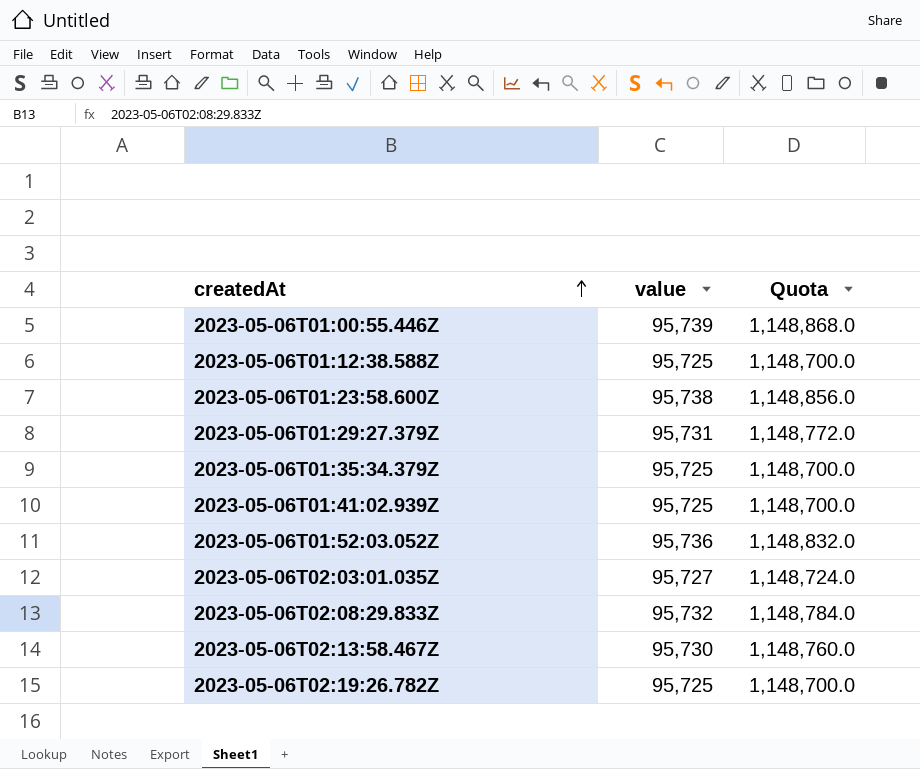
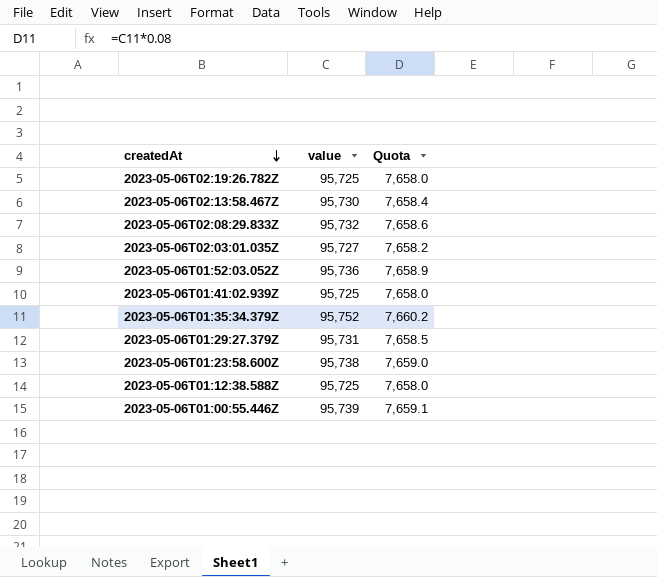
row order: createdAt ascending -> createdAt descending
column Quota | formula: [value] * 12 -> [value] * 0.08
2023-05-06T01:35:34.379Z | value: 95,725 -> 95,752

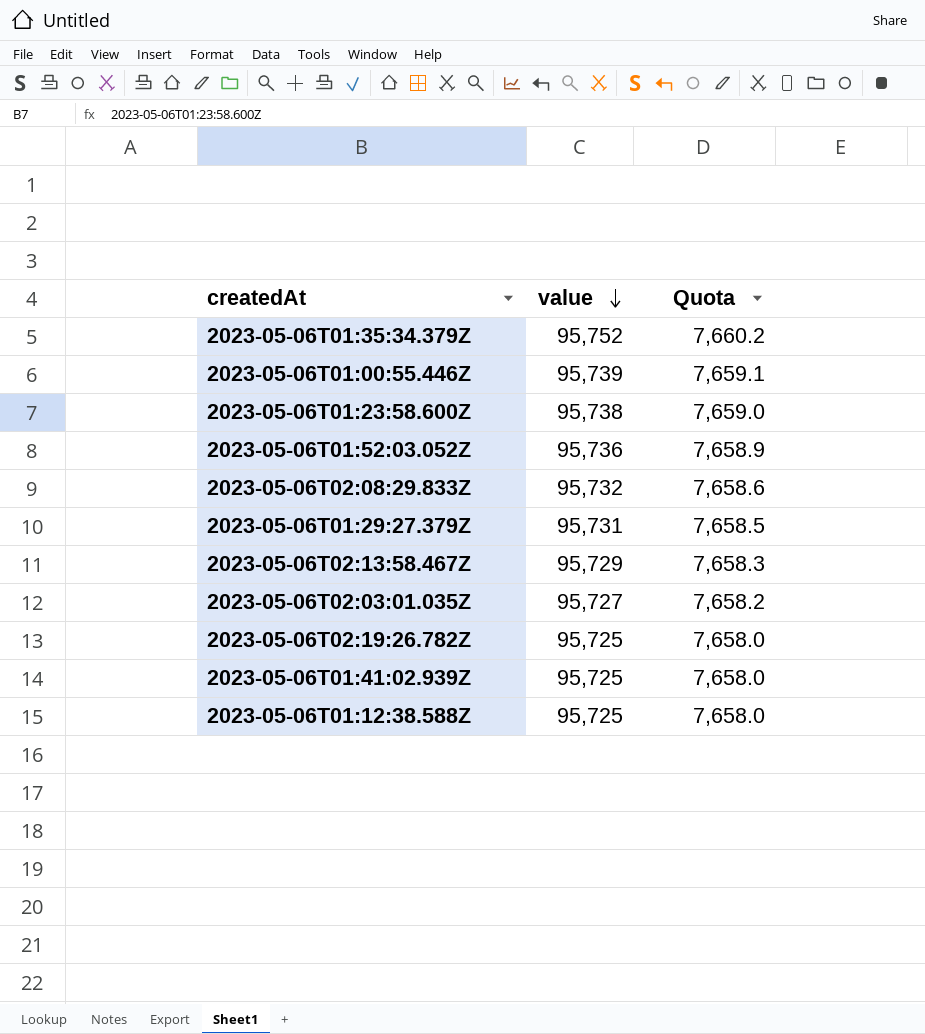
row order: createdAt descending -> value descending
2023-05-06T02:13:58.467Z | value: 95,730 -> 95,729
2023-05-06T02:13:58.467Z | Quota: 7,658.4 -> 7,658.3

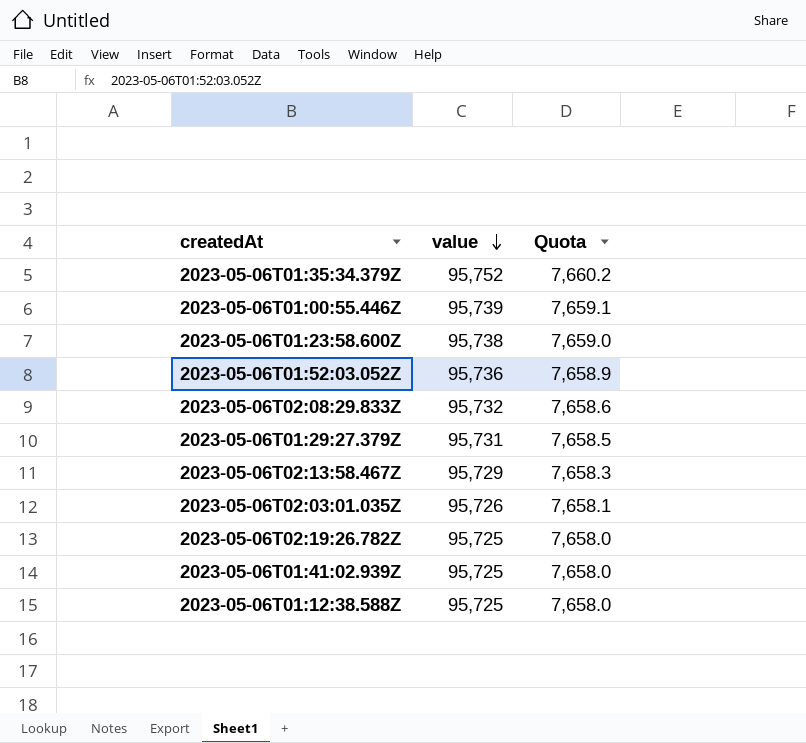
2023-05-06T02:03:01.035Z | value: 95,727 -> 95,726
2023-05-06T02:03:01.035Z | Quota: 7,658.2 -> 7,658.1

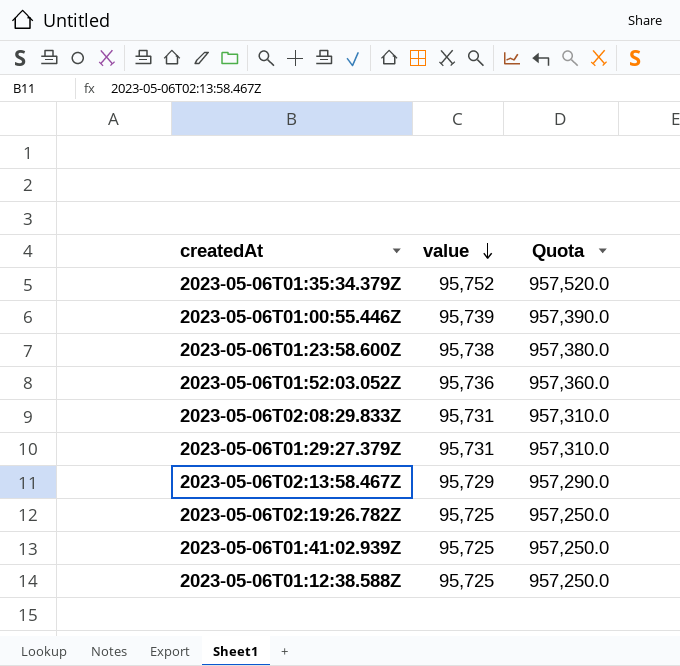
column Quota | formula: [value] * 0.08 -> [value] * 10
row 2023-05-06T02:03:01.035Z: 95,726 | 7,658.1 -> none
2023-05-06T02:08:29.833Z | value: 95,732 -> 95,731

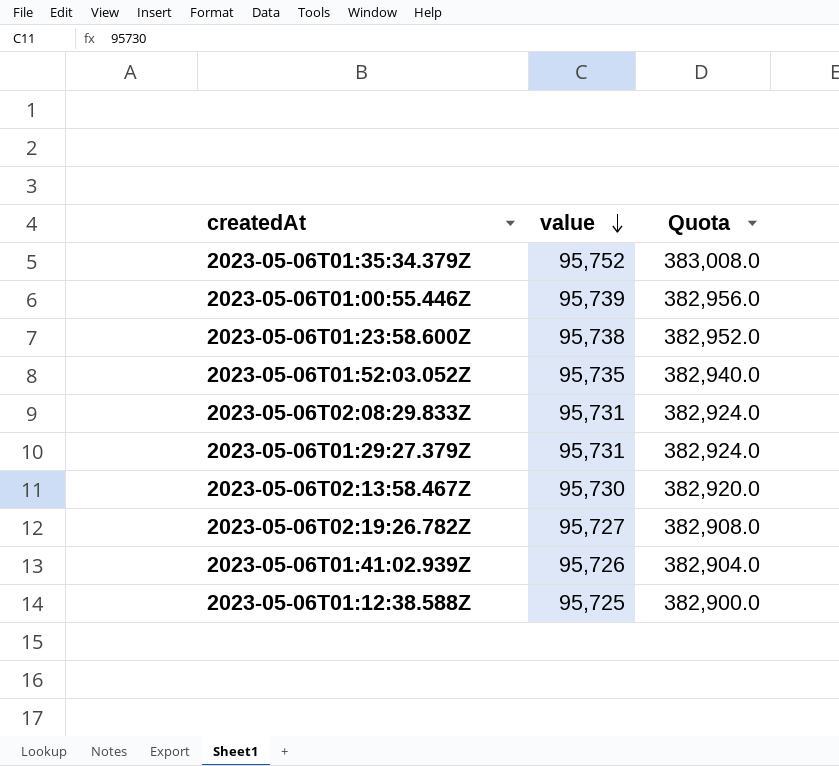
column Quota | formula: [value] * 10 -> [value] * 4
2023-05-06T01:52:03.052Z | value: 95,736 -> 95,735
2023-05-06T02:13:58.467Z | value: 95,729 -> 95,730
2023-05-06T02:19:26.782Z | value: 95,725 -> 95,727
2023-05-06T01:41:02.939Z | value: 95,725 -> 95,726

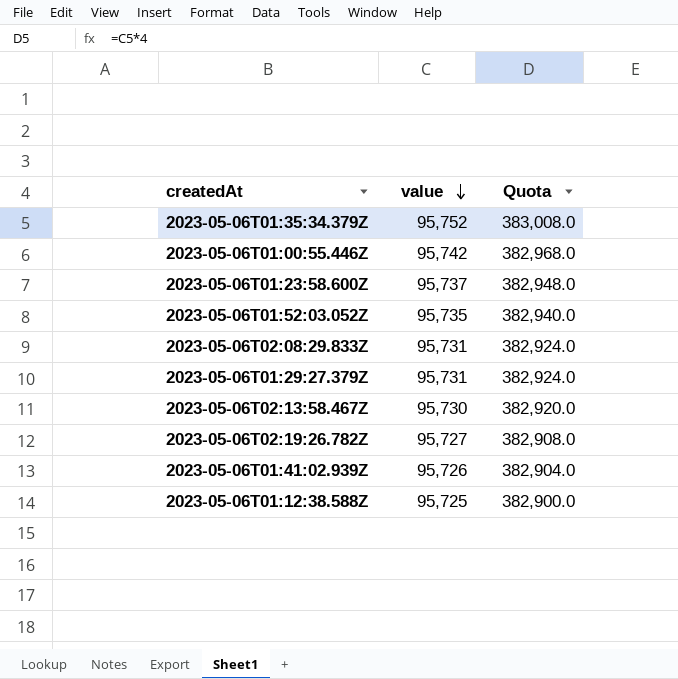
2023-05-06T01:00:55.446Z | value: 95,739 -> 95,742
2023-05-06T01:00:55.446Z | Quota: 382,956.0 -> 382,968.0
2023-05-06T01:23:58.600Z | value: 95,738 -> 95,737
2023-05-06T01:23:58.600Z | Quota: 382,952.0 -> 382,948.0

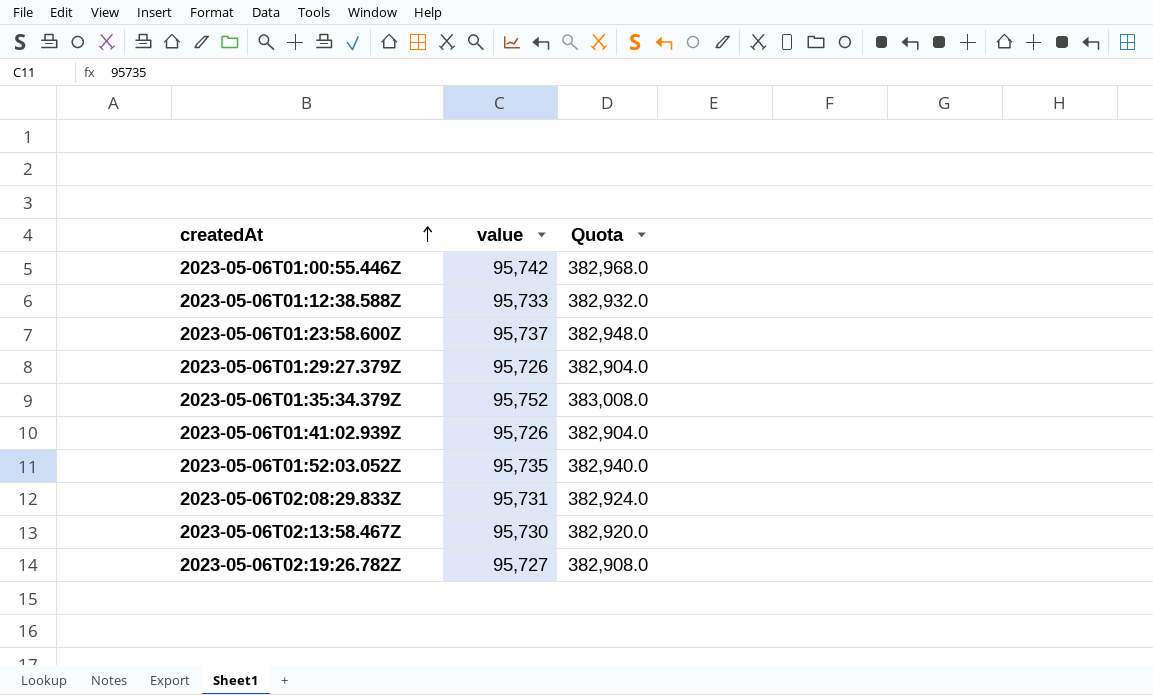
row order: value descending -> createdAt ascending
2023-05-06T01:12:38.588Z | value: 95,725 -> 95,733
2023-05-06T01:12:38.588Z | Quota: 382,900.0 -> 382,932.0
2023-05-06T01:29:27.379Z | value: 95,731 -> 95,726
2023-05-06T01:29:27.379Z | Quota: 382,924.0 -> 382,904.0

